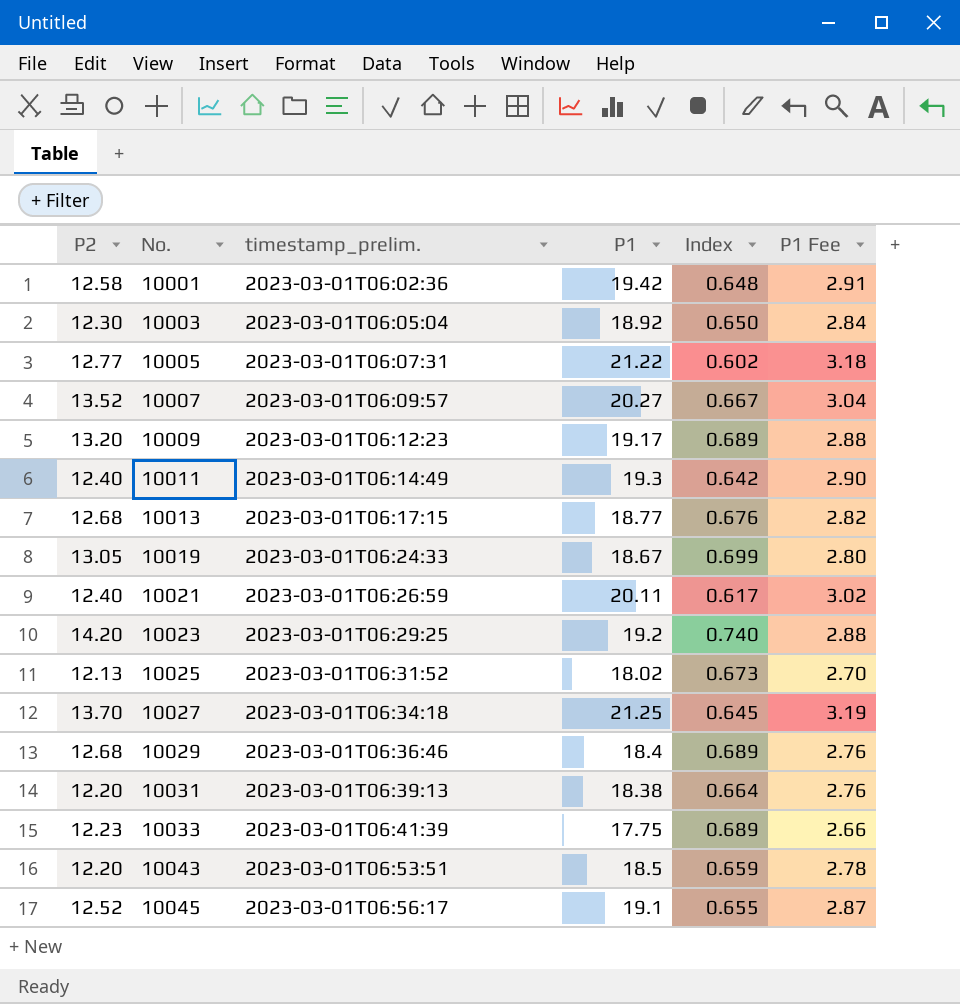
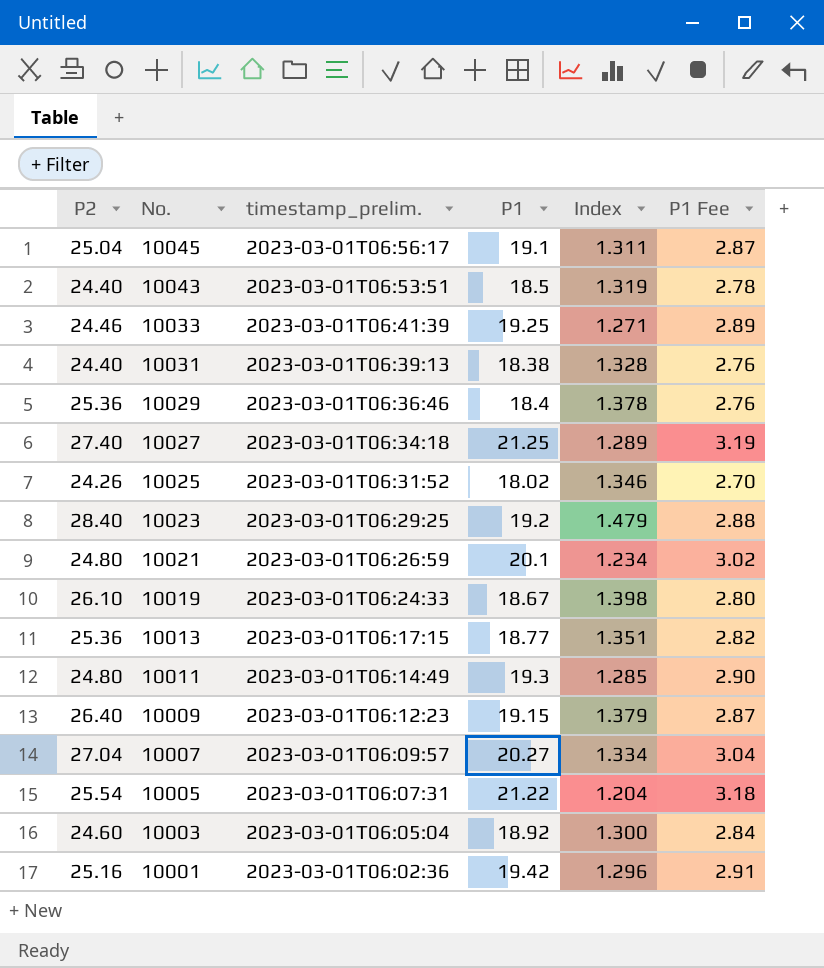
row order: No. ascending -> No. descending
10045 | P2: 12.52 -> 25.04
10045 | Index: 0.655 -> 1.311
10043 | P2: 12.20 -> 24.40
10043 | Index: 0.659 -> 1.319
10033 | P2: 12.23 -> 24.46
10033 | P1: 17.75 -> 19.25
10033 | Index: 0.689 -> 1.271
10033 | P1 Fee: 2.66 -> 2.89
10031 | P2: 12.20 -> 24.40
10031 | Index: 0.664 -> 1.328
10029 | P2: 12.68 -> 25.36
10029 | Index: 0.689 -> 1.378
10027 | P2: 13.70 -> 27.40
10027 | Index: 0.645 -> 1.289
10025 | P2: 12.13 -> 24.26
10025 | Index: 0.673 -> 1.346
10023 | P2: 14.20 -> 28.40
10023 | Index: 0.740 -> 1.479
10021 | P2: 12.40 -> 24.80
10021 | P1: 20.11 -> 20.1
10021 | Index: 0.617 -> 1.234
10019 | P2: 13.05 -> 26.10
10019 | Index: 0.699 -> 1.398
10013 | P2: 12.68 -> 25.36
10013 | Index: 0.676 -> 1.351
10011 | P2: 12.40 -> 24.80
10011 | Index: 0.642 -> 1.285
10009 | P2: 13.20 -> 26.40
10009 | P1: 19.17 -> 19.15
10009 | Index: 0.689 -> 1.379
10009 | P1 Fee: 2.88 -> 2.87
10007 | P2: 13.52 -> 27.04
10007 | Index: 0.667 -> 1.334
10005 | P2: 12.77 -> 25.54
10005 | Index: 0.602 -> 1.204
10003 | P2: 12.30 -> 24.60
10003 | Index: 0.650 -> 1.300
10001 | P2: 12.58 -> 25.16
10001 | Index: 0.648 -> 1.296

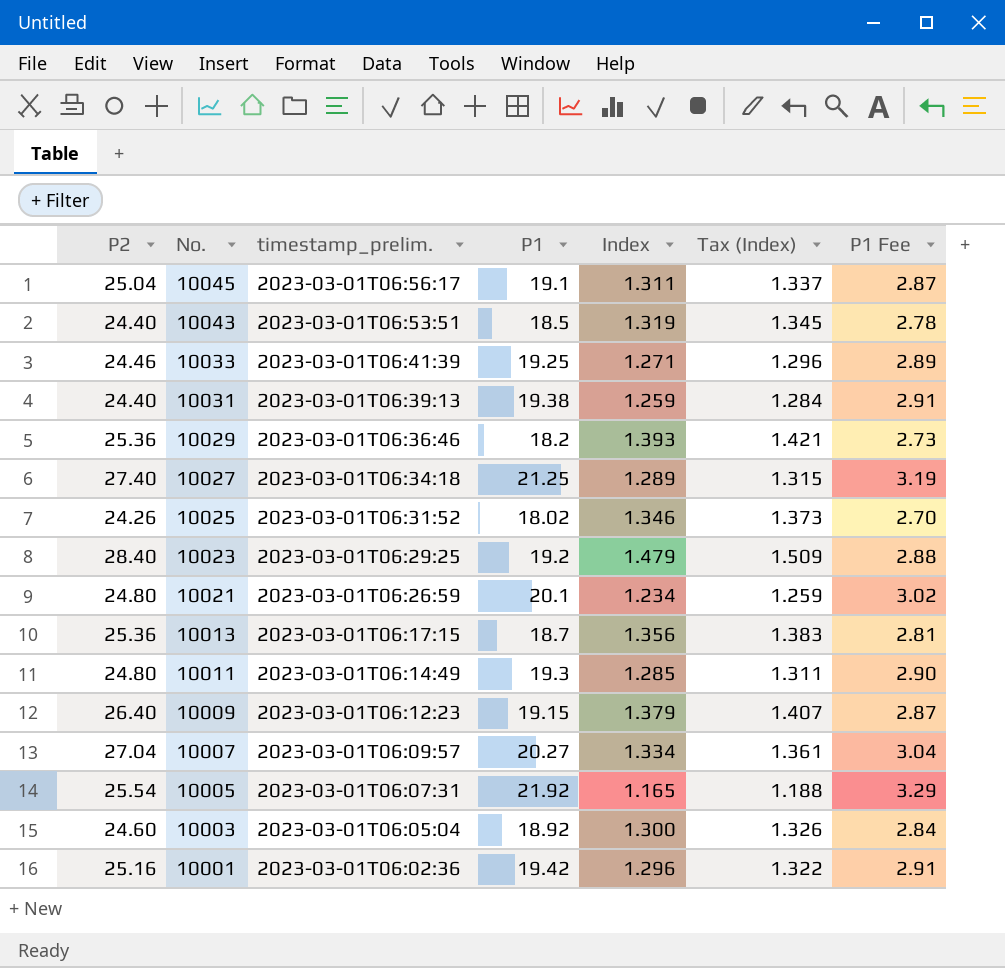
column Tax (Index) | formula: none -> [Index] * 1.02
row 10019: 26.10 | 2023-03-01T06:24:33 | 18.67 | 1.398 | 2.80 -> none
10031 | P1: 18.38 -> 19.38
10031 | Index: 1.328 -> 1.259
10031 | P1 Fee: 2.76 -> 2.91
10029 | P1: 18.4 -> 18.2
10029 | Index: 1.378 -> 1.393
10029 | P1 Fee: 2.76 -> 2.73
10013 | P1: 18.77 -> 18.7
10013 | Index: 1.351 -> 1.356
10013 | P1 Fee: 2.82 -> 2.81
10005 | P1: 21.22 -> 21.92
10005 | Index: 1.204 -> 1.165
10005 | P1 Fee: 3.18 -> 3.29

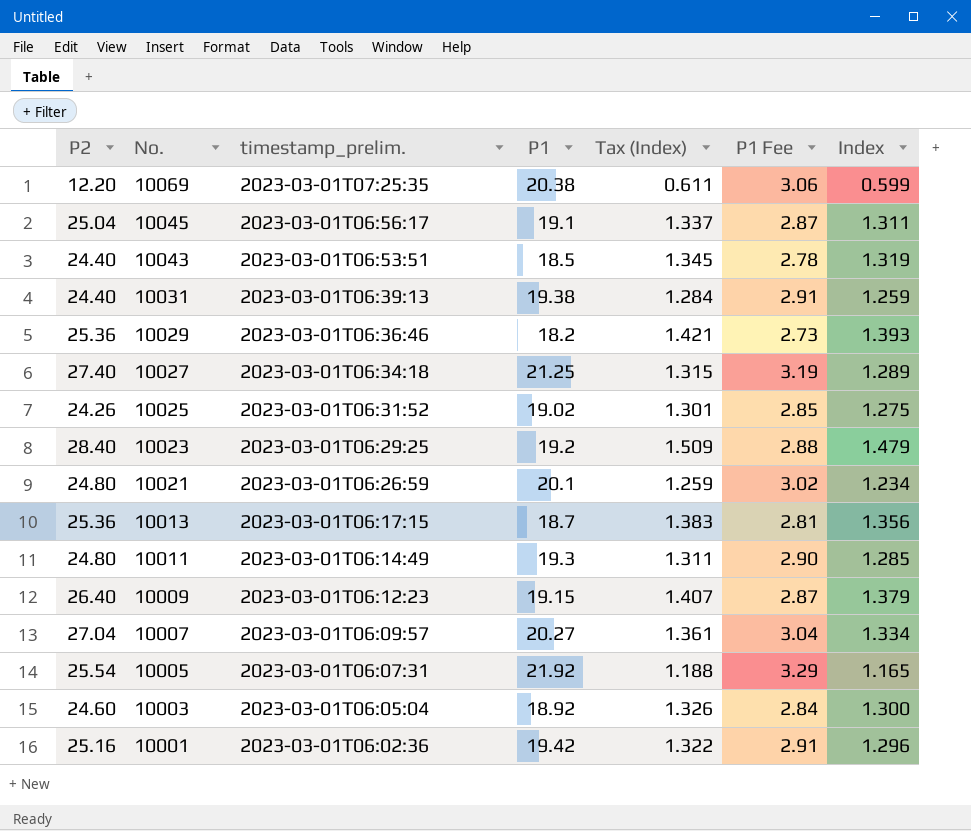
column Index | position: 5 -> 7
row 10033: 24.46 | 2023-03-01T06:41:39 | 19.25 | 1.271 | 1.296 | 2.89 -> none
row 10069: none -> 12.20 | 2023-03-01T07:25:35 | 20.38 | 0.611 | 3.06 | 0.599
10025 | P1: 18.02 -> 19.02
10025 | Tax (Index): 1.373 -> 1.301
10025 | P1 Fee: 2.70 -> 2.85
10025 | Index: 1.346 -> 1.275

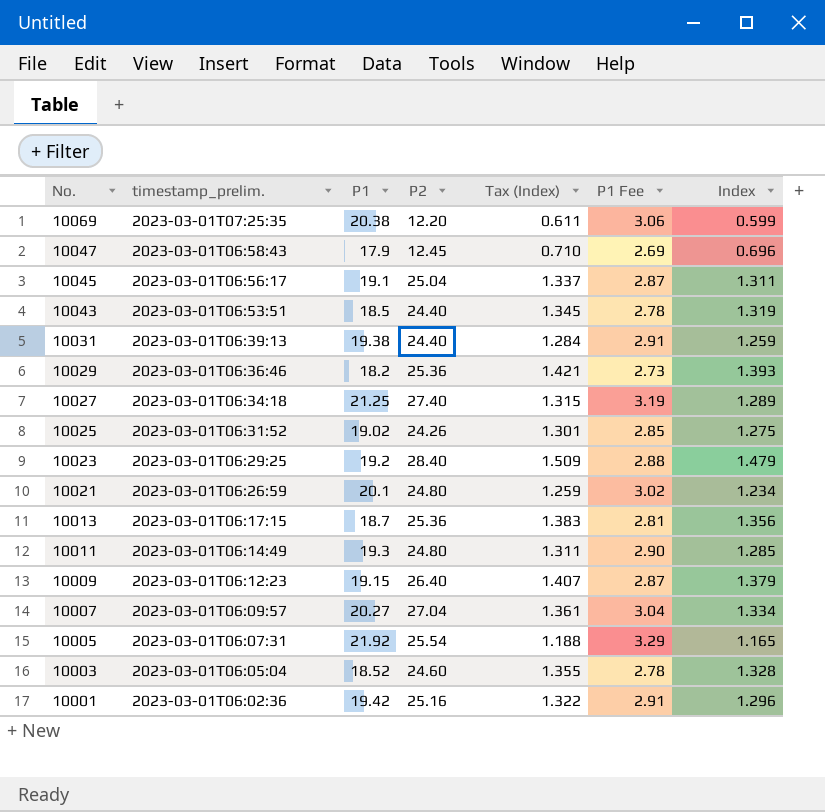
column P2 | position: 1 -> 4
row 10047: none -> 2023-03-01T06:58:43 | 17.9 | 12.45 | 0.710 | 2.69 | 0.696
10003 | P1: 18.92 -> 18.52
10003 | Tax (Index): 1.326 -> 1.355
10003 | P1 Fee: 2.84 -> 2.78
10003 | Index: 1.300 -> 1.328

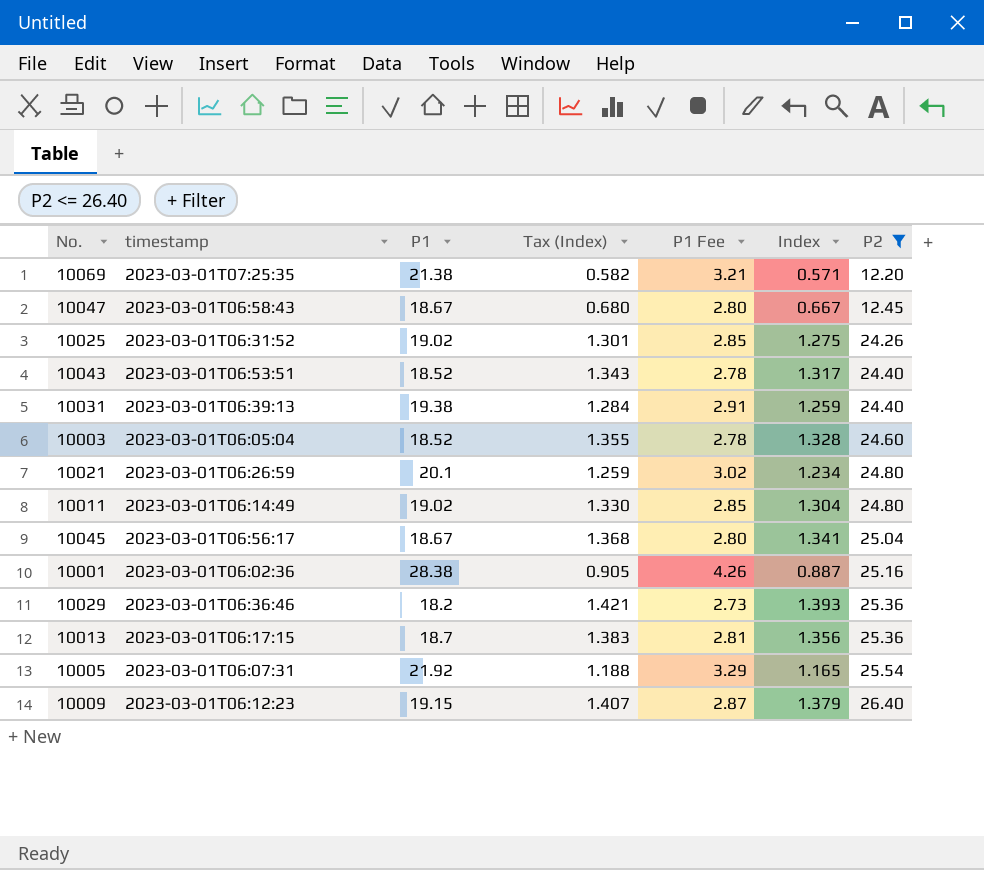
filter: none -> P2 <= 26.40
row order: No. descending -> P2 ascending
column name: timestamp_prelim. -> timestamp
column P2 | position: 4 -> 7
10069 | P1: 20.38 -> 21.38
10069 | Tax (Index): 0.611 -> 0.582
10069 | P1 Fee: 3.06 -> 3.21
10069 | Index: 0.599 -> 0.571
10047 | P1: 17.9 -> 18.67
10047 | Tax (Index): 0.710 -> 0.680
10047 | P1 Fee: 2.69 -> 2.80
10047 | Index: 0.696 -> 0.667
10043 | P1: 18.5 -> 18.52
10043 | Tax (Index): 1.345 -> 1.343
10043 | Index: 1.319 -> 1.317
10011 | P1: 19.3 -> 19.02
10011 | Tax (Index): 1.311 -> 1.330
10011 | P1 Fee: 2.90 -> 2.85
10011 | Index: 1.285 -> 1.304
10045 | P1: 19.1 -> 18.67
10045 | Tax (Index): 1.337 -> 1.368
10045 | P1 Fee: 2.87 -> 2.80
10045 | Index: 1.311 -> 1.341
10001 | P1: 19.42 -> 28.38
10001 | Tax (Index): 1.322 -> 0.905
10001 | P1 Fee: 2.91 -> 4.26
10001 | Index: 1.296 -> 0.887

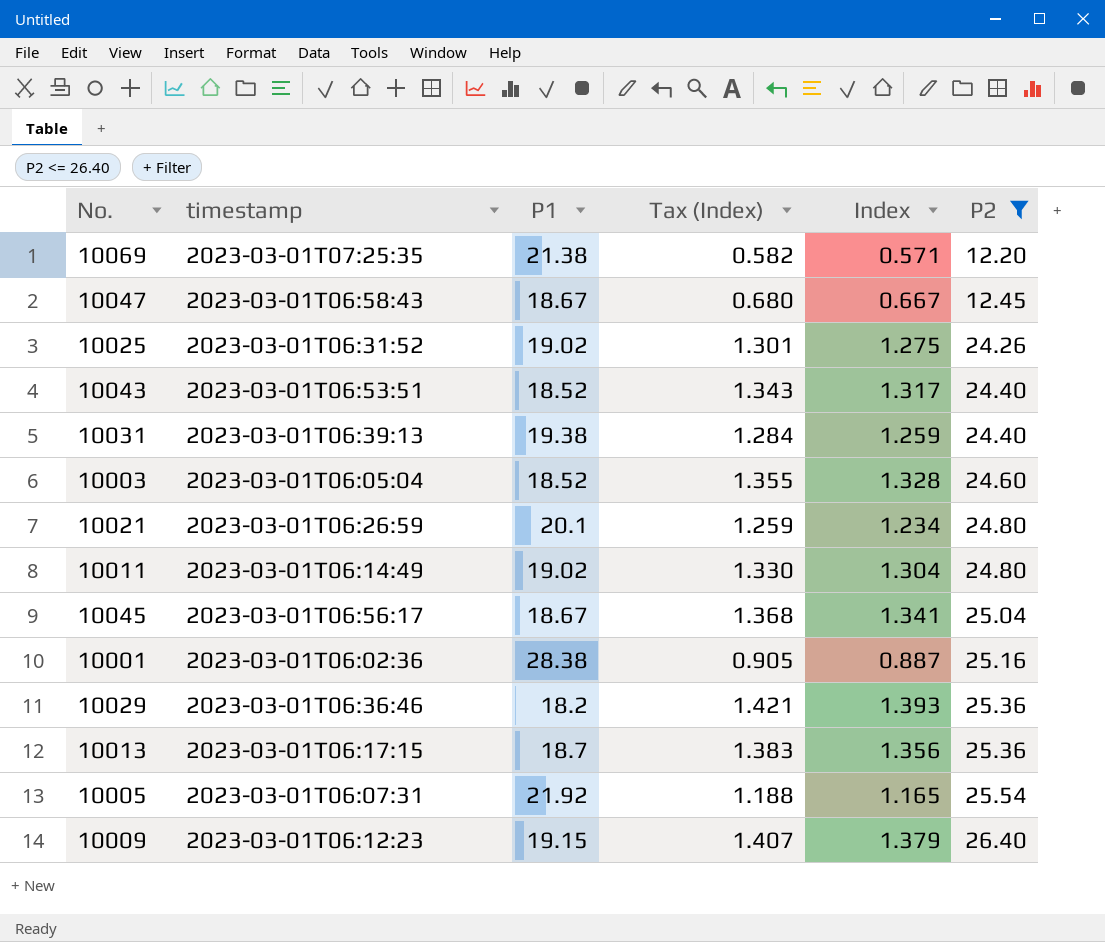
column P1 Fee | formula: [P1] * 0.15 -> none

